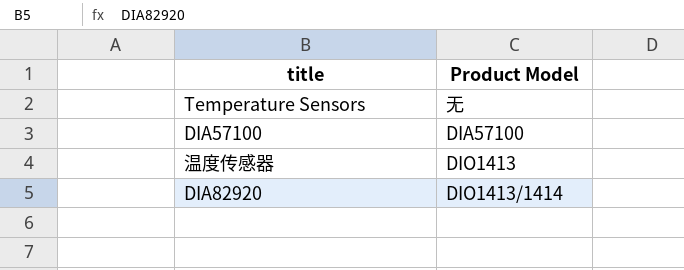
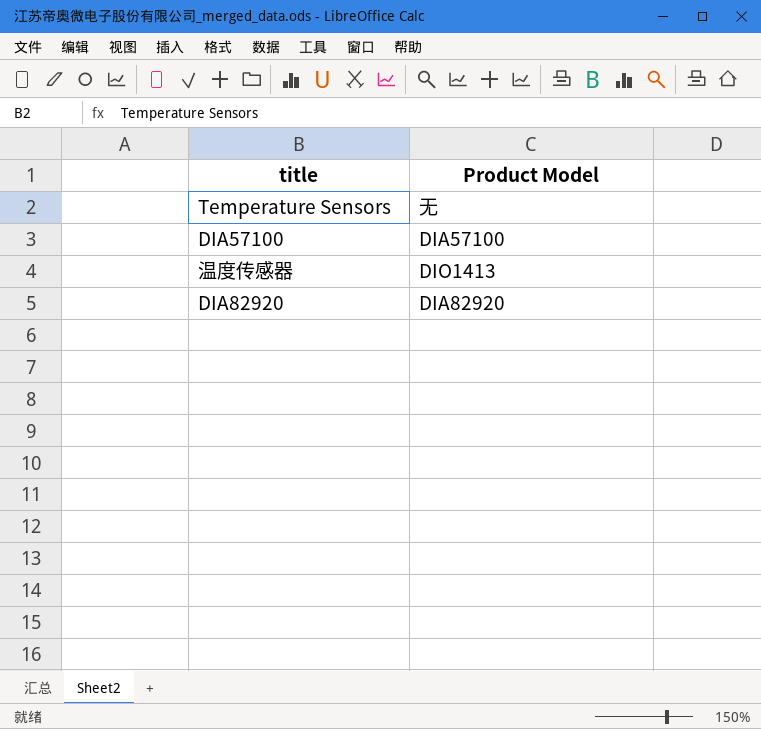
DIA82920 | Product Model: DIO1413/1414 -> DIA82920

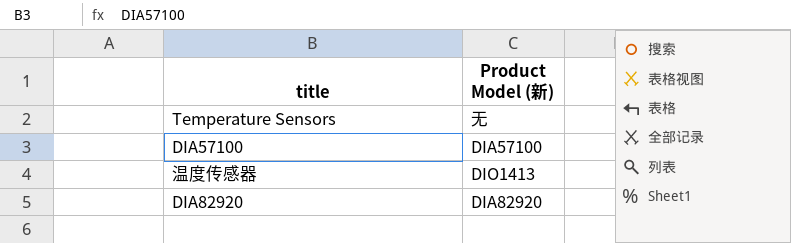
column name: Product Model -> Product Model (新)

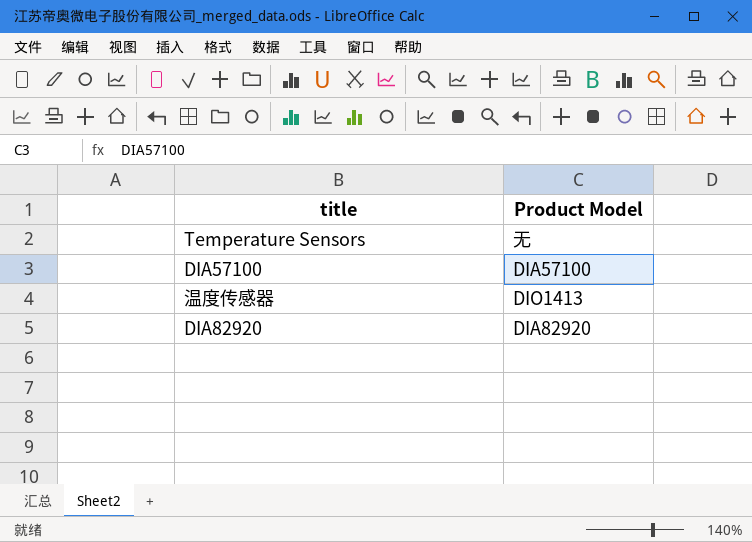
column name: Product Model (新) -> Product Model

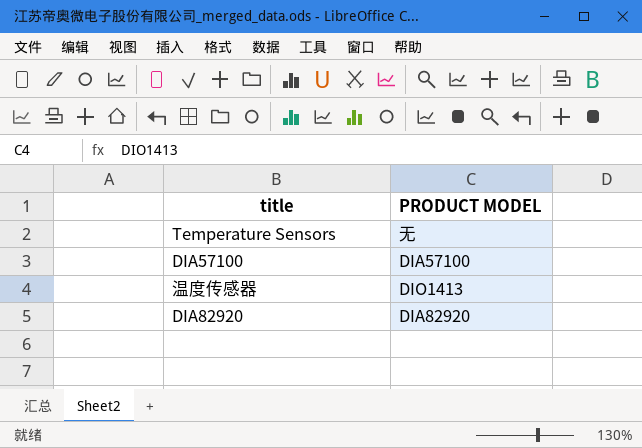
column name: Product Model -> PRODUCT MODEL

